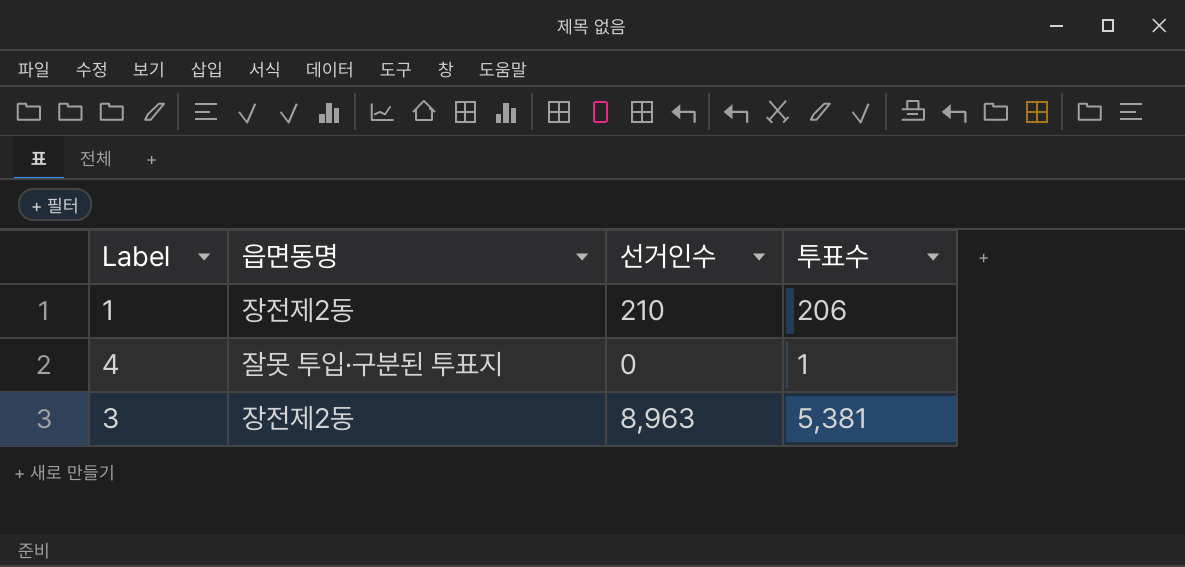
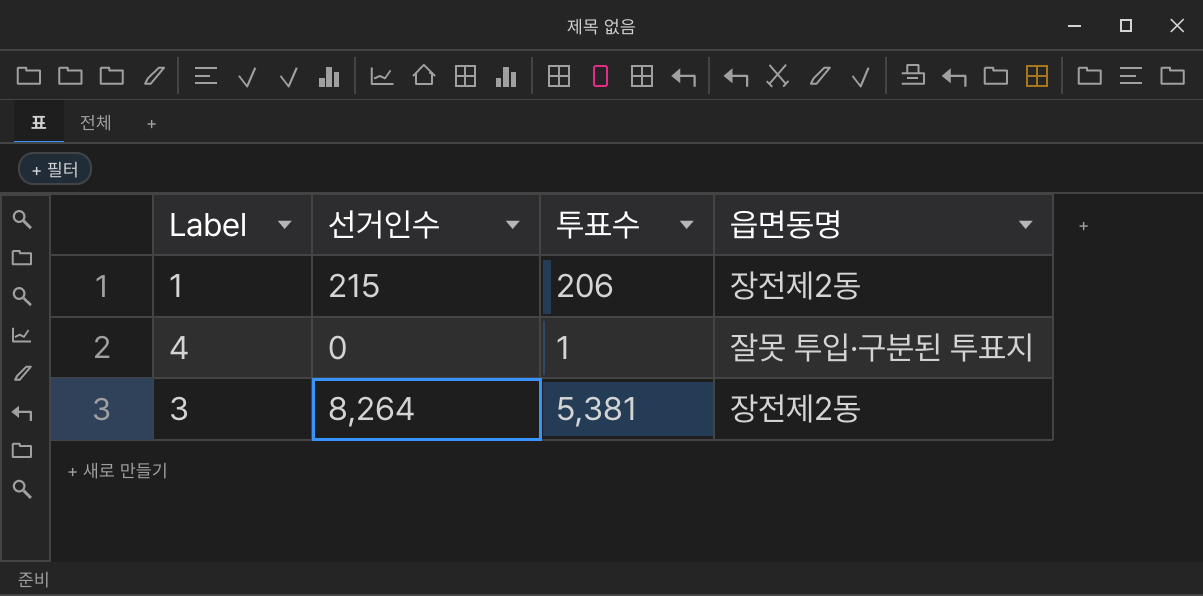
column 읍면동명 | position: 2 -> 4
1 | 선거인수: 210 -> 215
3 | 선거인수: 8,963 -> 8,264

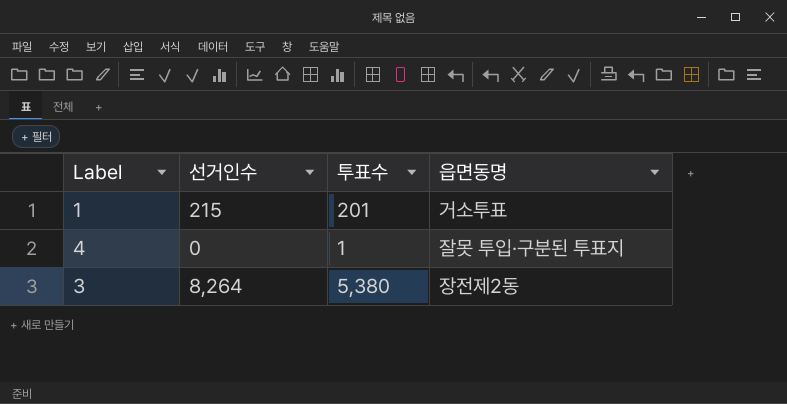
1 | 투표수: 206 -> 201
1 | 읍면동명: 장전제2동 -> 거소투표
3 | 투표수: 5,381 -> 5,380

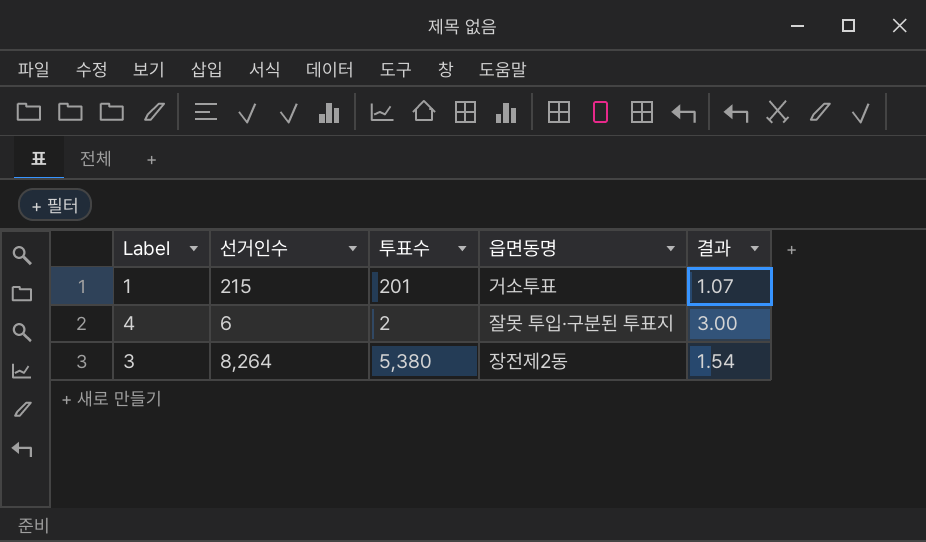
column 결과 | formula: none -> [선거인수] / [투표수]
4 | 선거인수: 0 -> 6
4 | 투표수: 1 -> 2

